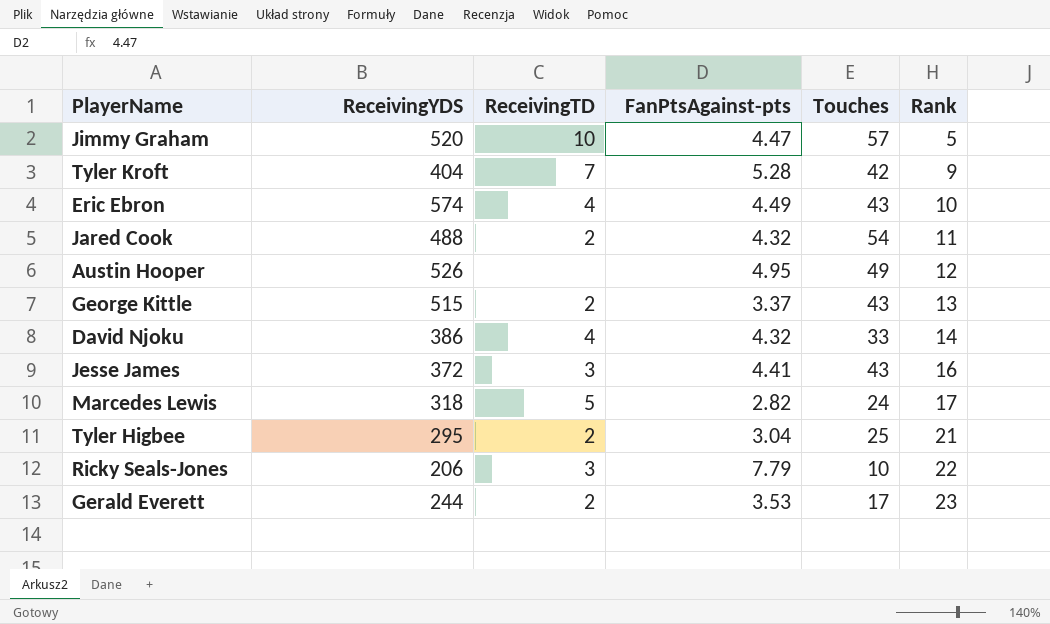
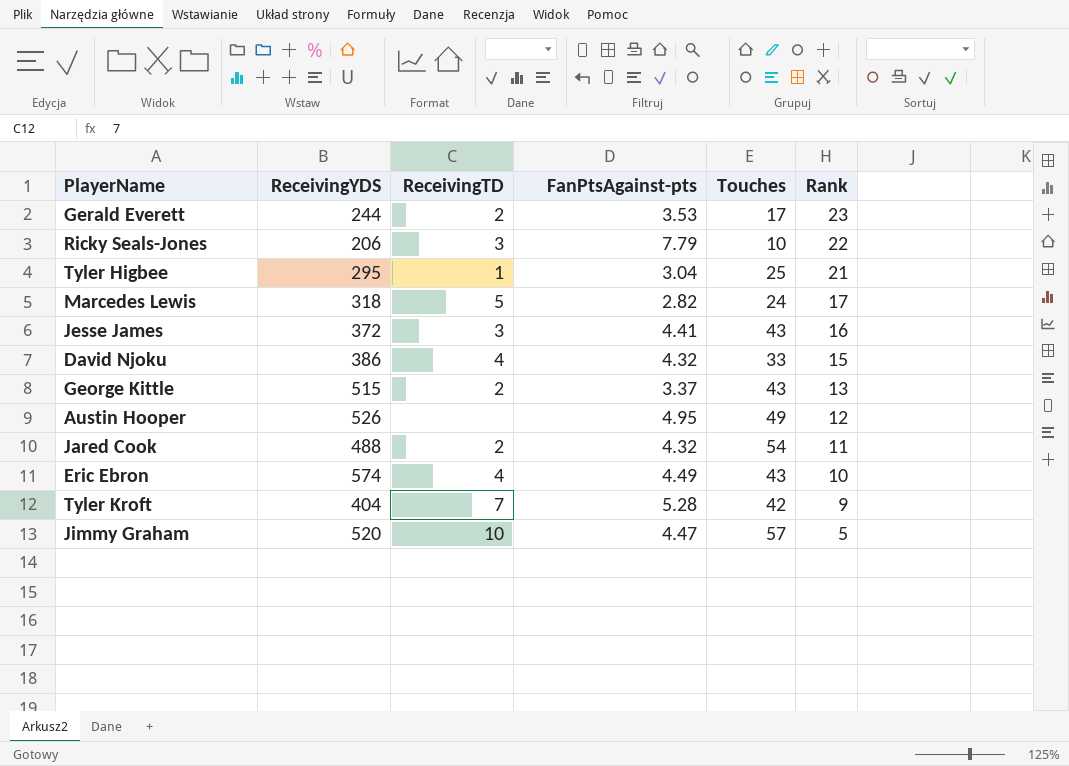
row order: Rank ascending -> Rank descending
Tyler Higbee | ReceivingTD: 2 -> 1
David Njoku | Rank: 14 -> 15

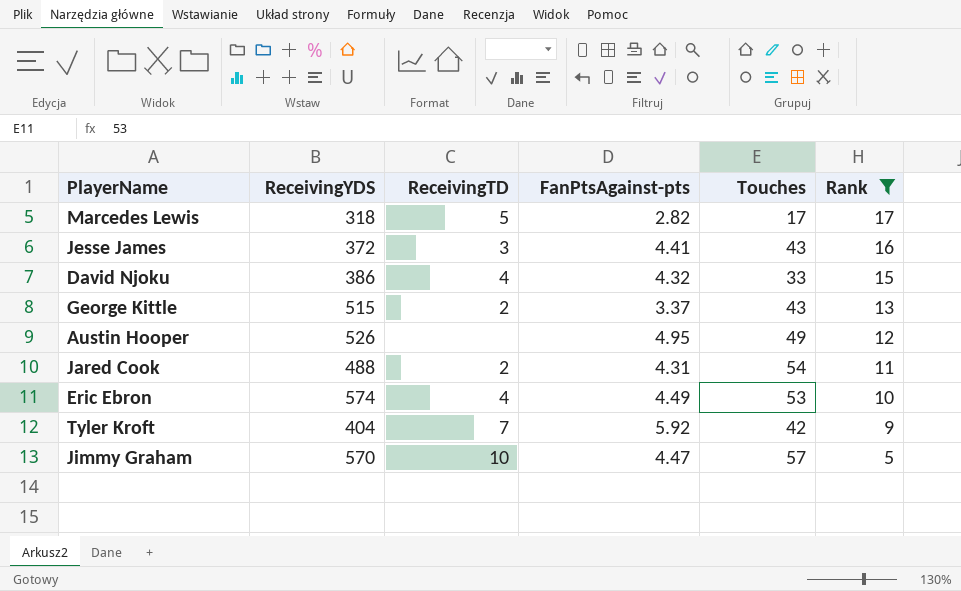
filter: none -> Rank <= 17
Marcedes Lewis | Touches: 24 -> 17
Jared Cook | FanPtsAgainst-pts: 4.32 -> 4.31
Eric Ebron | Touches: 43 -> 53
Tyler Kroft | FanPtsAgainst-pts: 5.28 -> 5.92
Jimmy Graham | ReceivingYDS: 520 -> 570

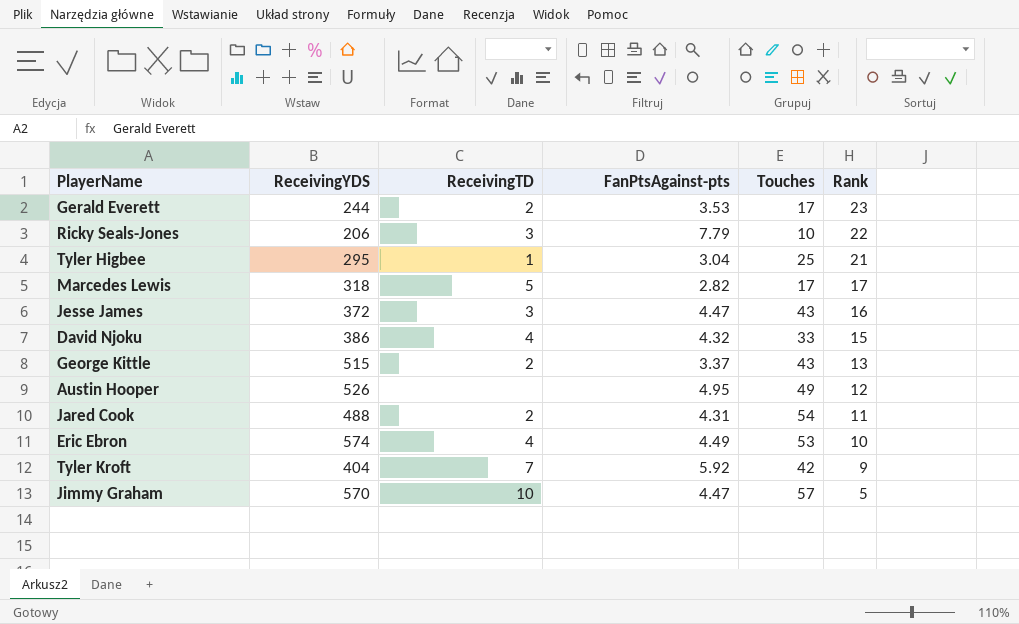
filter: Rank <= 17 -> none
Jesse James | FanPtsAgainst-pts: 4.41 -> 4.47

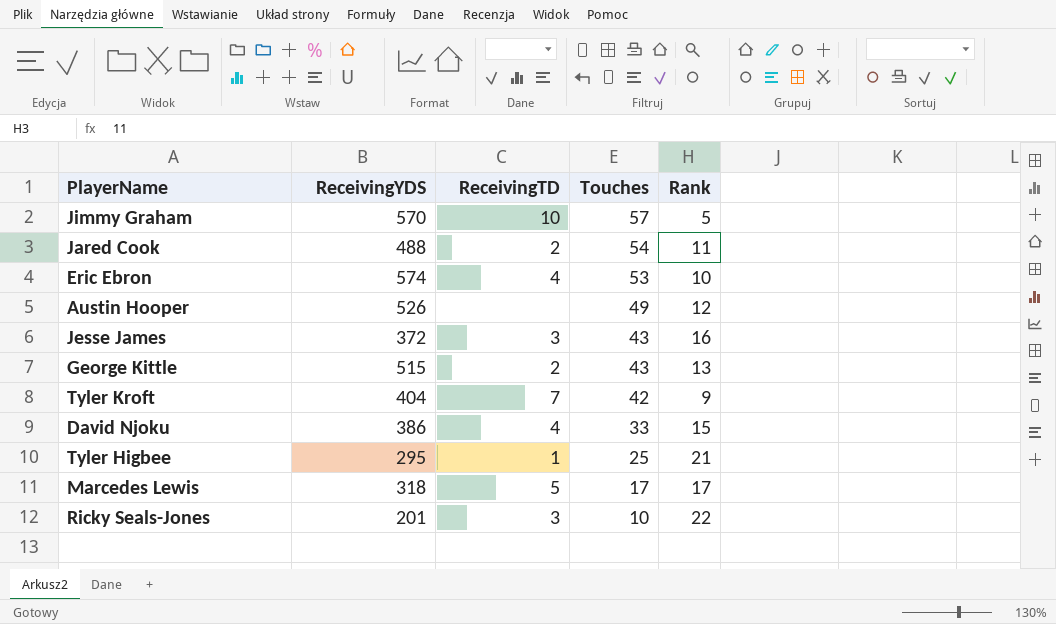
row order: Rank descending -> Touches descending
column FanPtsAgainst-pts | position: 4 -> none
row Gerald Everett: 244 | 2 | 3.53 | 17 | 23 -> none
Ricky Seals-Jones | ReceivingYDS: 206 -> 201

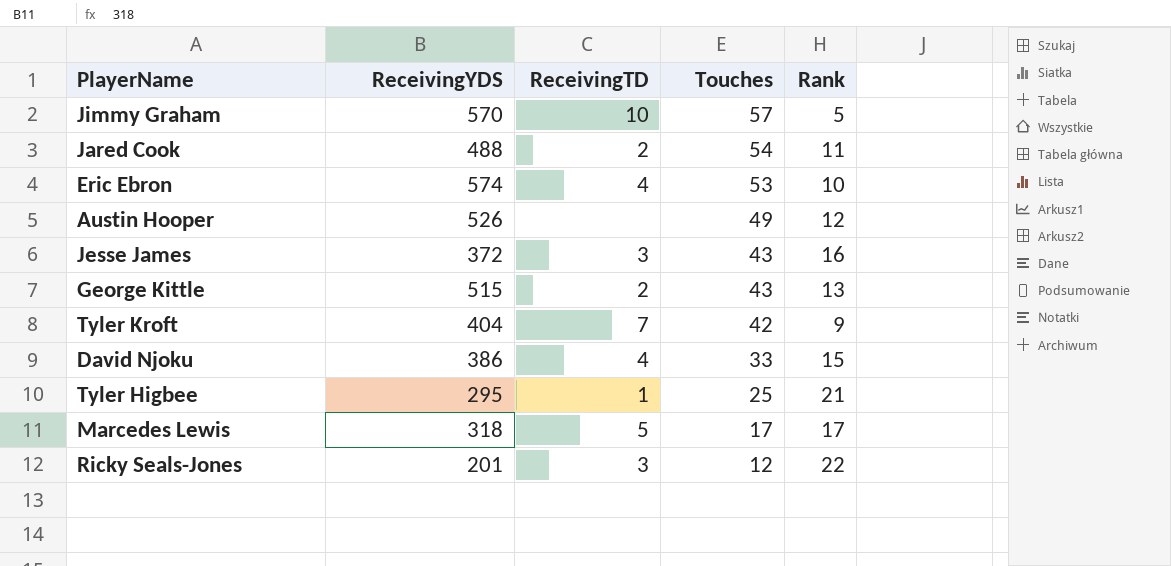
Ricky Seals-Jones | Touches: 10 -> 12

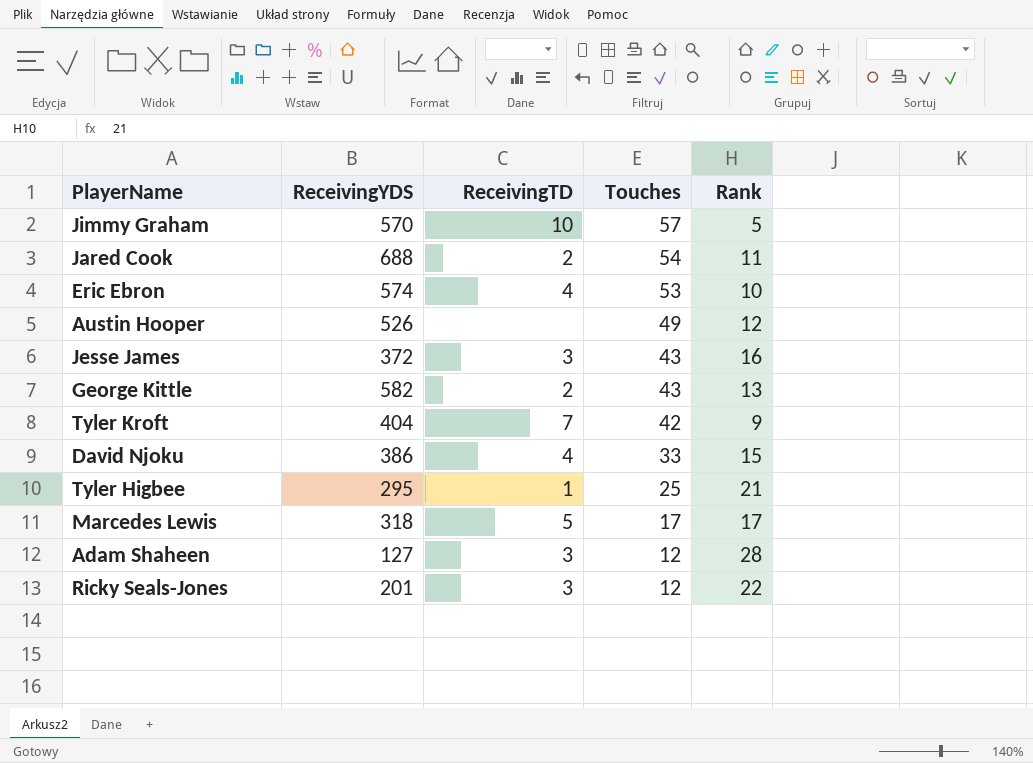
Jared Cook | ReceivingYDS: 488 -> 688
George Kittle | ReceivingYDS: 515 -> 582
row Adam Shaheen: none -> 127 | 3 | 12 | 28

